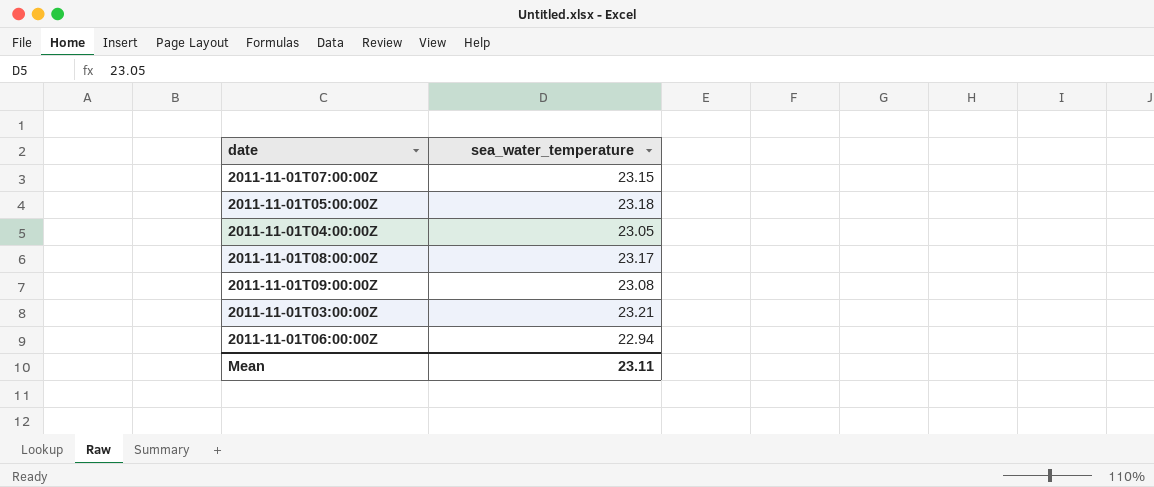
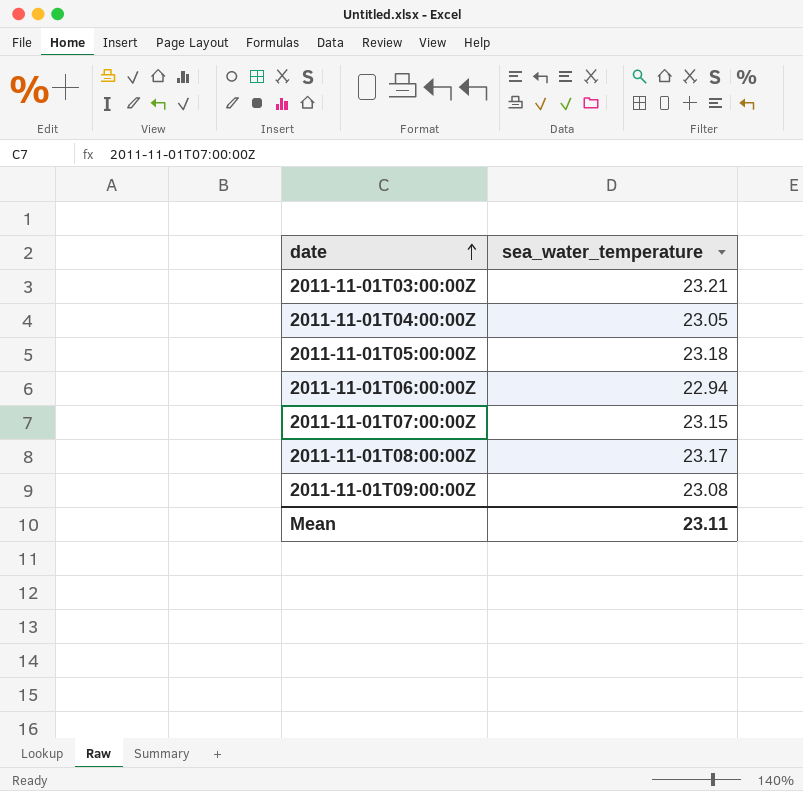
row order: none -> date ascending

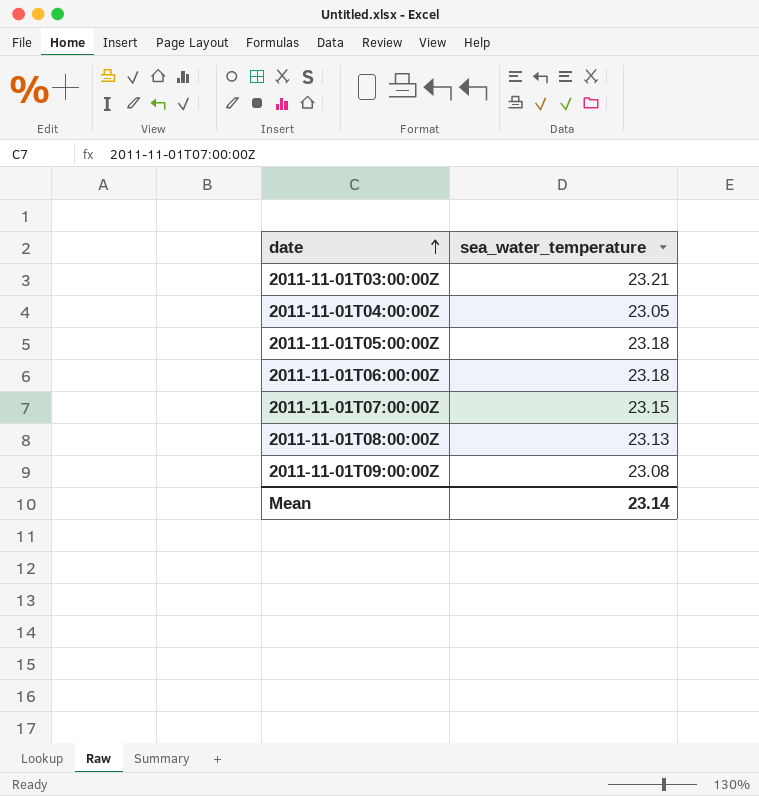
2011-11-01T06:00:00Z | sea_water_temperature: 22.94 -> 23.18
2011-11-01T08:00:00Z | sea_water_temperature: 23.17 -> 23.13
Mean | sea_water_temperature: 23.11 -> 23.14

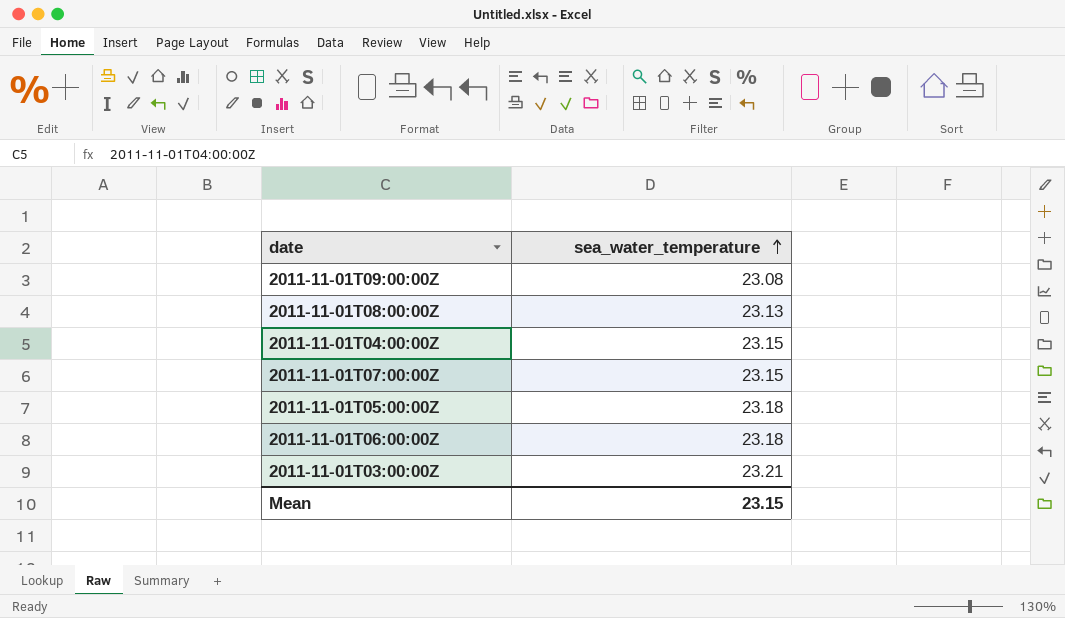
row order: date ascending -> sea_water_temperature ascending
2011-11-01T04:00:00Z | sea_water_temperature: 23.05 -> 23.15
Mean | sea_water_temperature: 23.14 -> 23.15

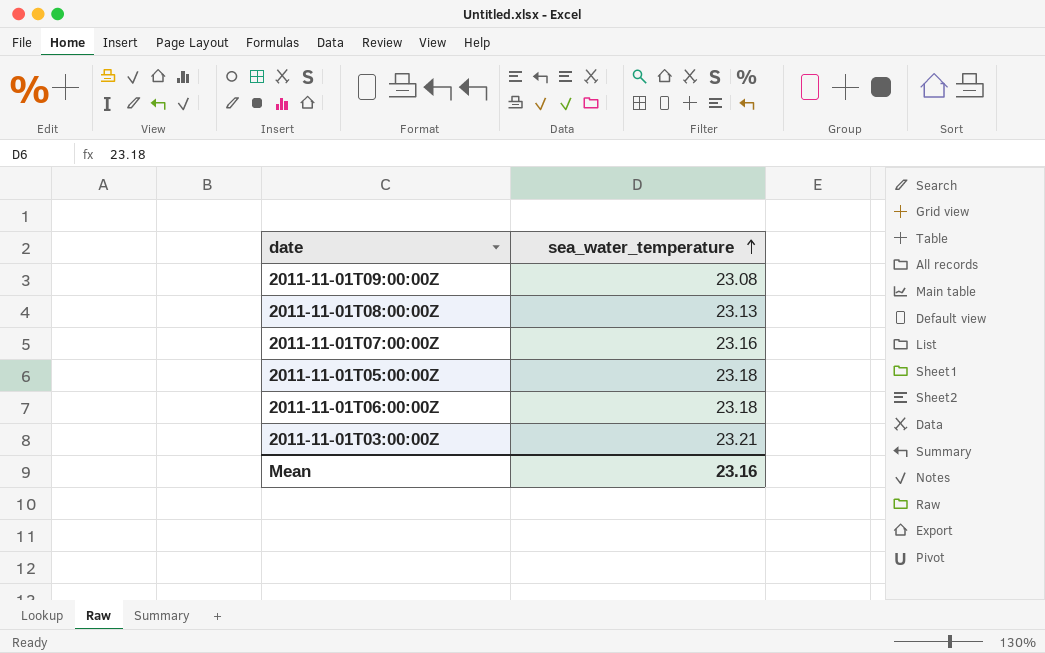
row 2011-11-01T04:00:00Z: 23.15 -> none
2011-11-01T07:00:00Z | sea_water_temperature: 23.15 -> 23.16
Mean | sea_water_temperature: 23.15 -> 23.16

